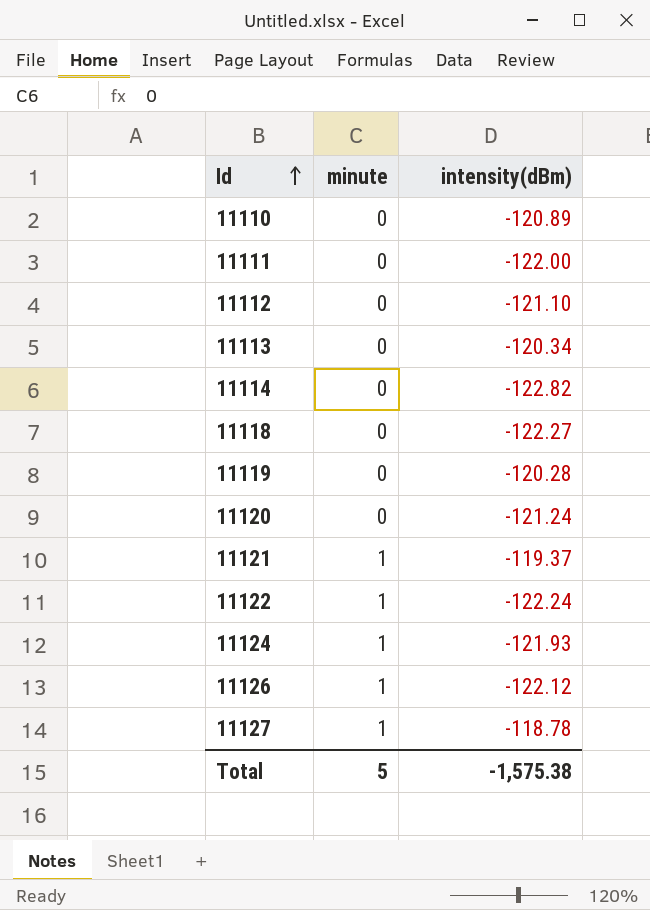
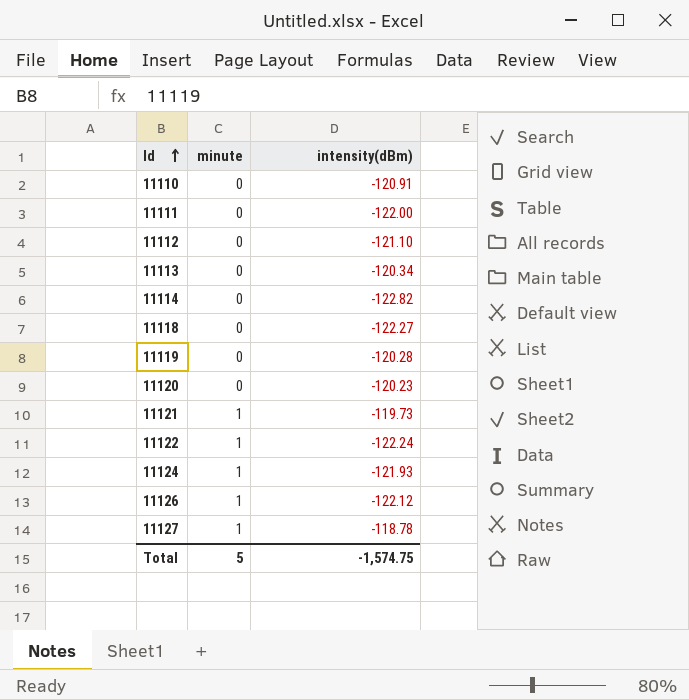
11110 | intensity(dBm): -120.89 -> -120.91
11120 | intensity(dBm): -121.24 -> -120.23
11121 | intensity(dBm): -119.37 -> -119.73
Total | intensity(dBm): -1,575.38 -> -1,574.75

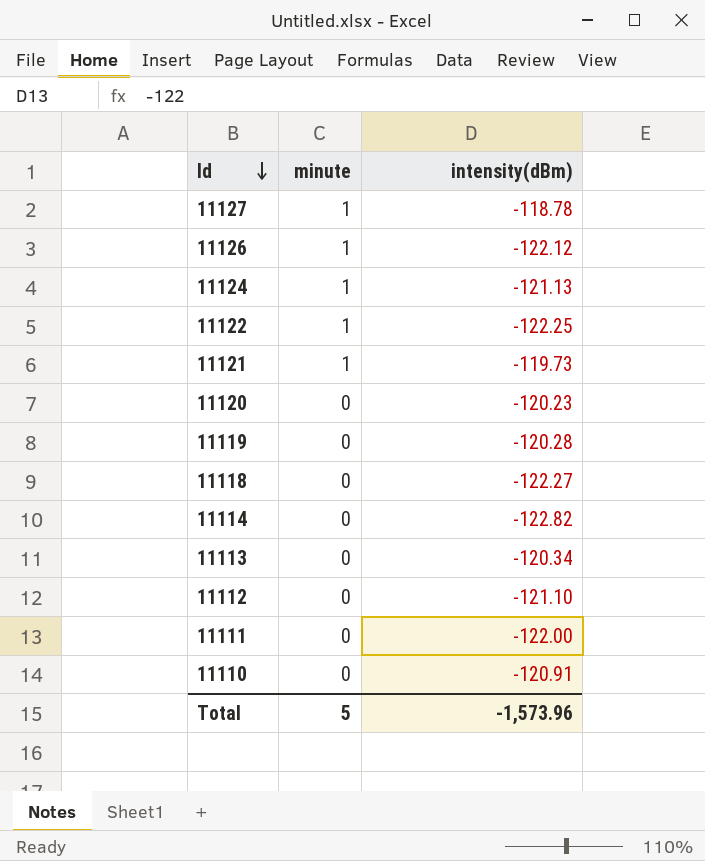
row order: Id ascending -> Id descending
11124 | intensity(dBm): -121.93 -> -121.13
11122 | intensity(dBm): -122.24 -> -122.25
Total | intensity(dBm): -1,574.75 -> -1,573.96

